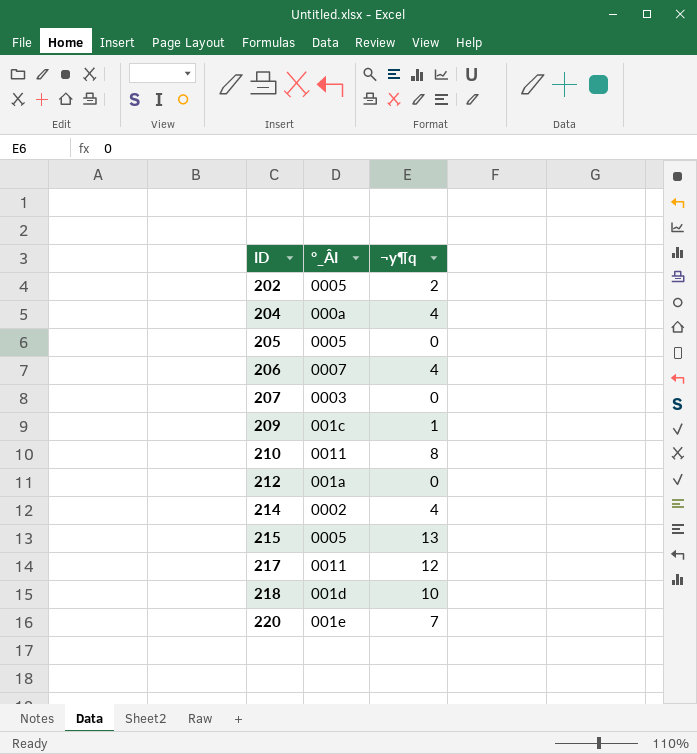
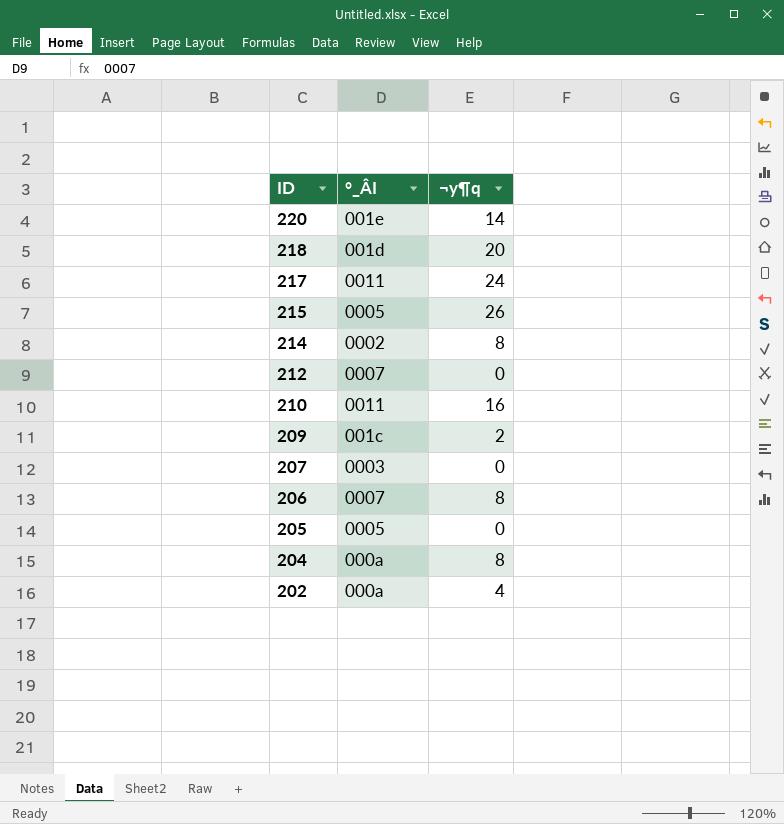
row order: ID ascending -> ID descending
220 | ¬y¶q: 7 -> 14
218 | ¬y¶q: 10 -> 20
217 | ¬y¶q: 12 -> 24
215 | ¬y¶q: 13 -> 26
214 | ¬y¶q: 4 -> 8
212 | °_ÂI: 001a -> 0007
210 | ¬y¶q: 8 -> 16
209 | ¬y¶q: 1 -> 2
206 | ¬y¶q: 4 -> 8
204 | ¬y¶q: 4 -> 8
202 | °_ÂI: 0005 -> 000a
202 | ¬y¶q: 2 -> 4

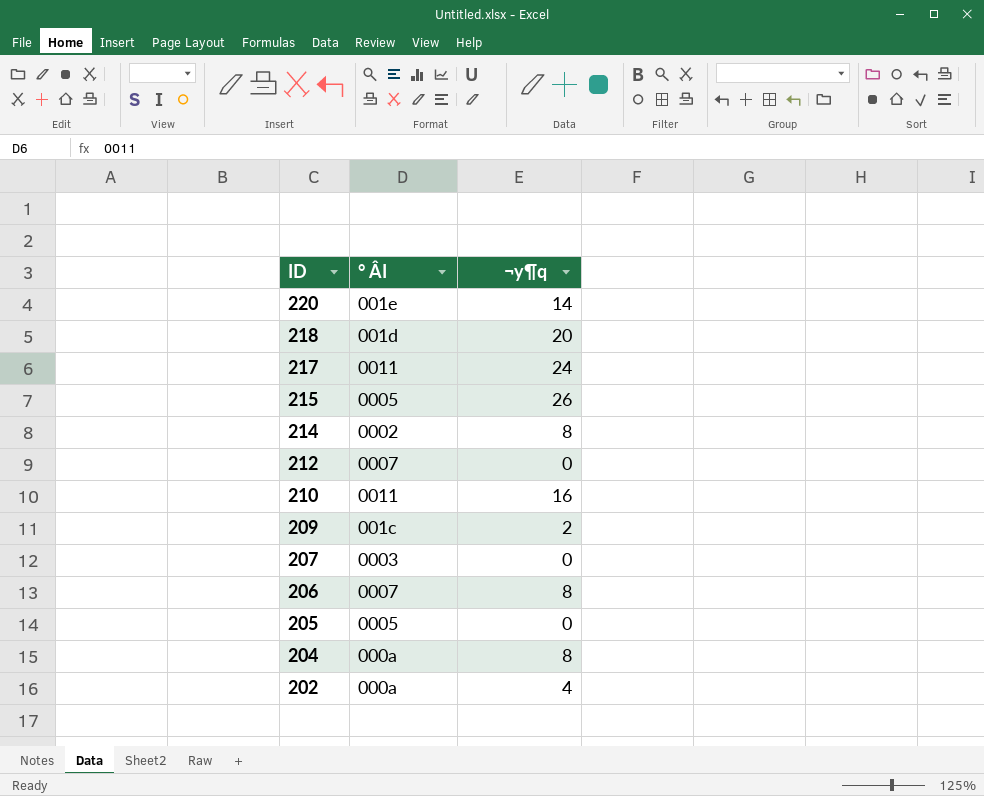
column name: °_ÂI -> ° ÂI

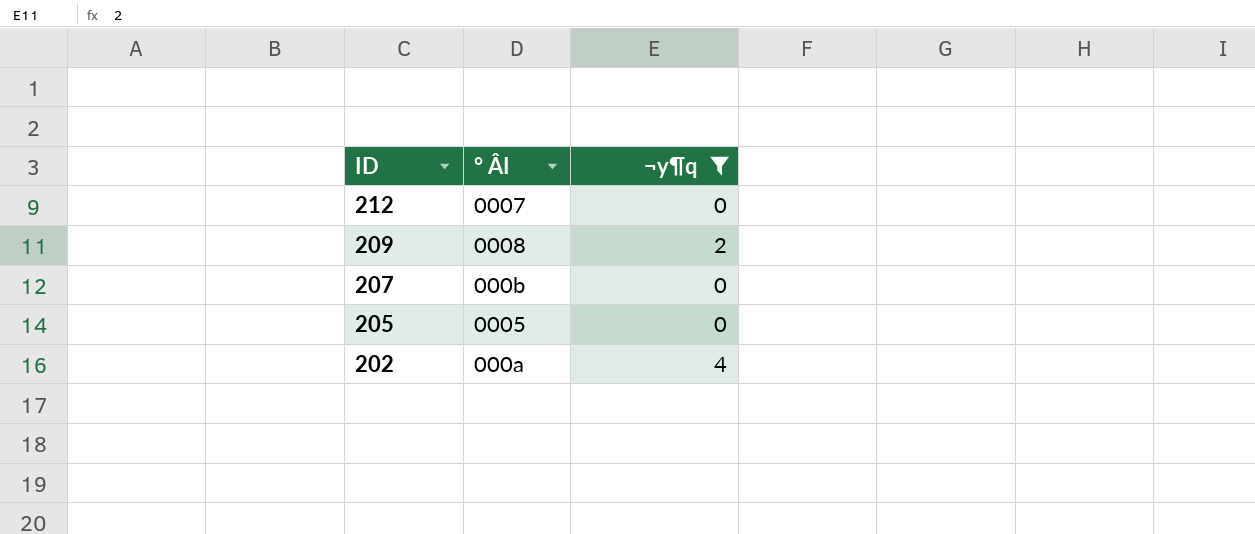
filter: none -> ¬y¶q <= 4
209 | ° ÂI: 001c -> 0008
207 | ° ÂI: 0003 -> 000b

